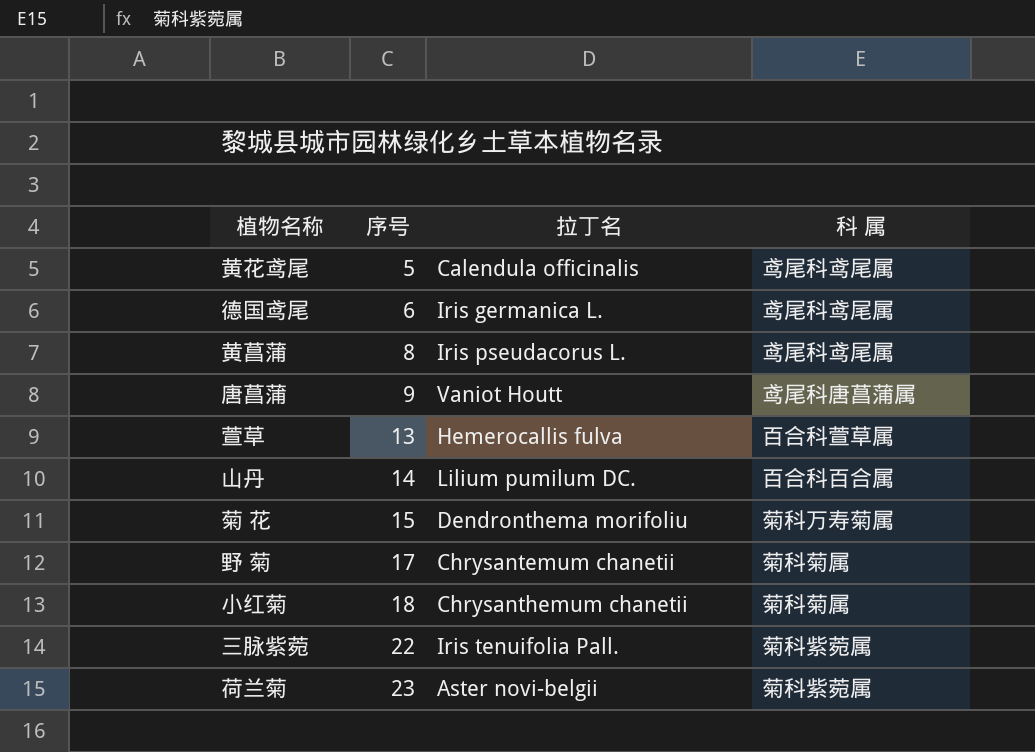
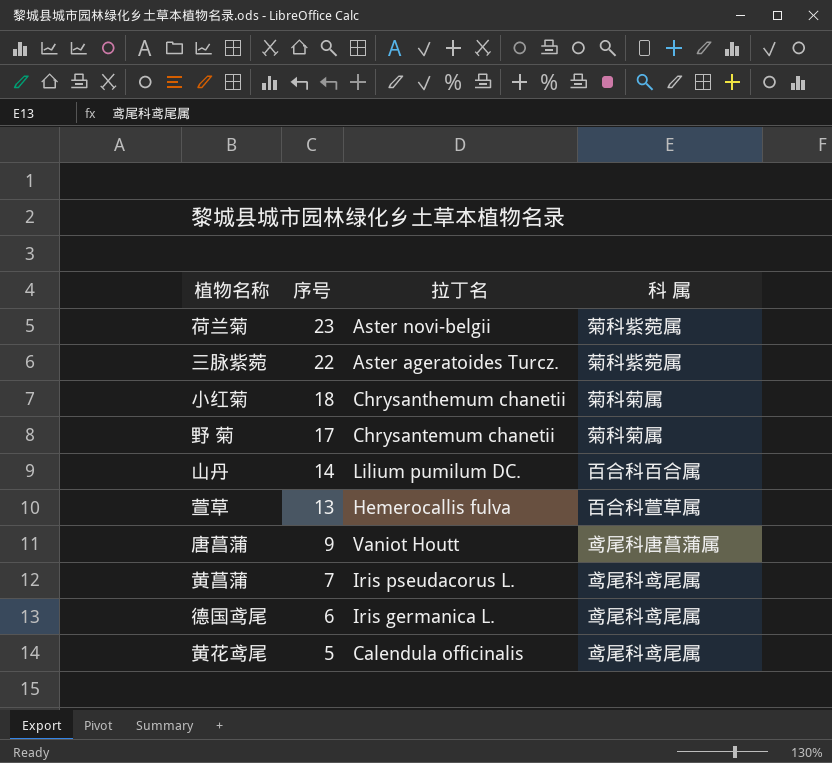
row order: 序号 ascending -> 序号 descending
row 菊 花: 15 | Dendronthema morifoliu | 菊科万寿菊属 -> none
三脉紫菀 | 拉丁名: Iris tenuifolia Pall. -> Aster ageratoides Turcz.
黄菖蒲 | 序号: 8 -> 7

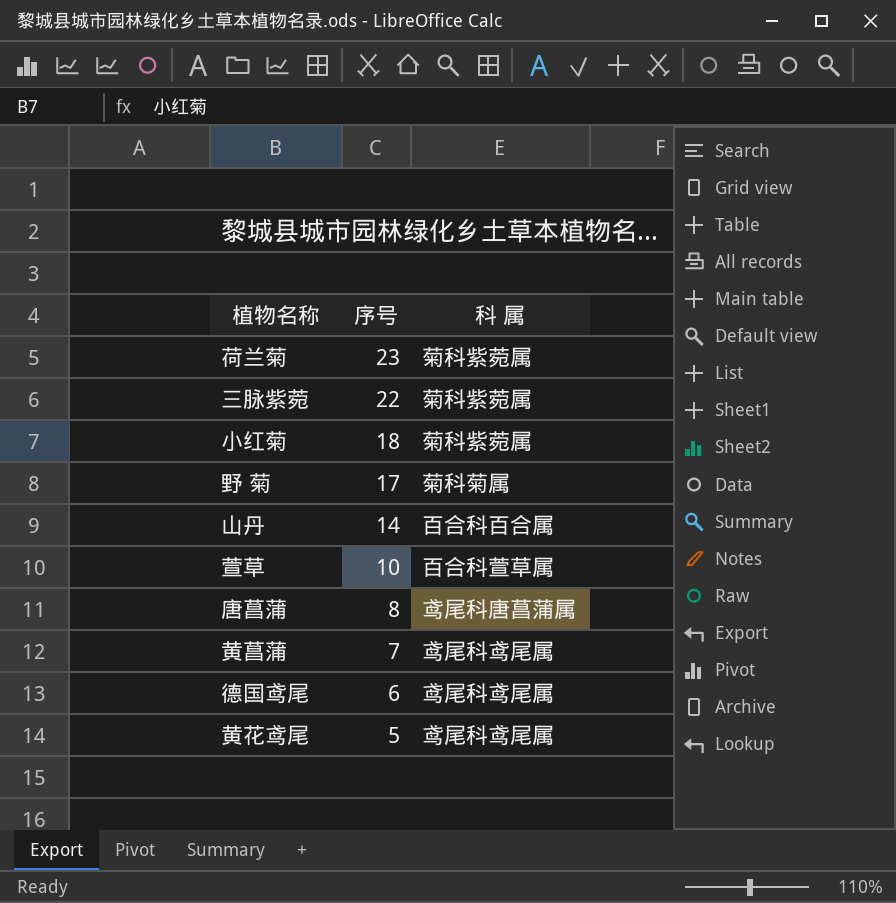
column 拉丁名 | position: 3 -> none
小红菊 | 科 属: 菊科菊属 -> 菊科紫菀属
萱草 | 序号: 13 -> 10
唐菖蒲 | 序号: 9 -> 8

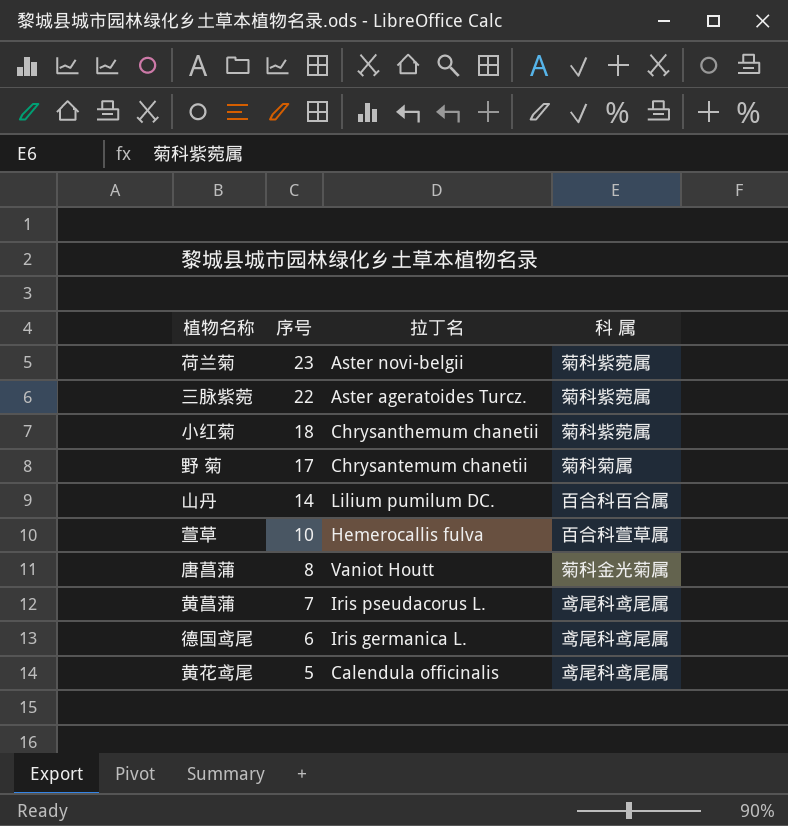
column 拉丁名 | position: none -> 3
唐菖蒲 | 科 属: 鸢尾科唐菖蒲属 -> 菊科金光菊属

